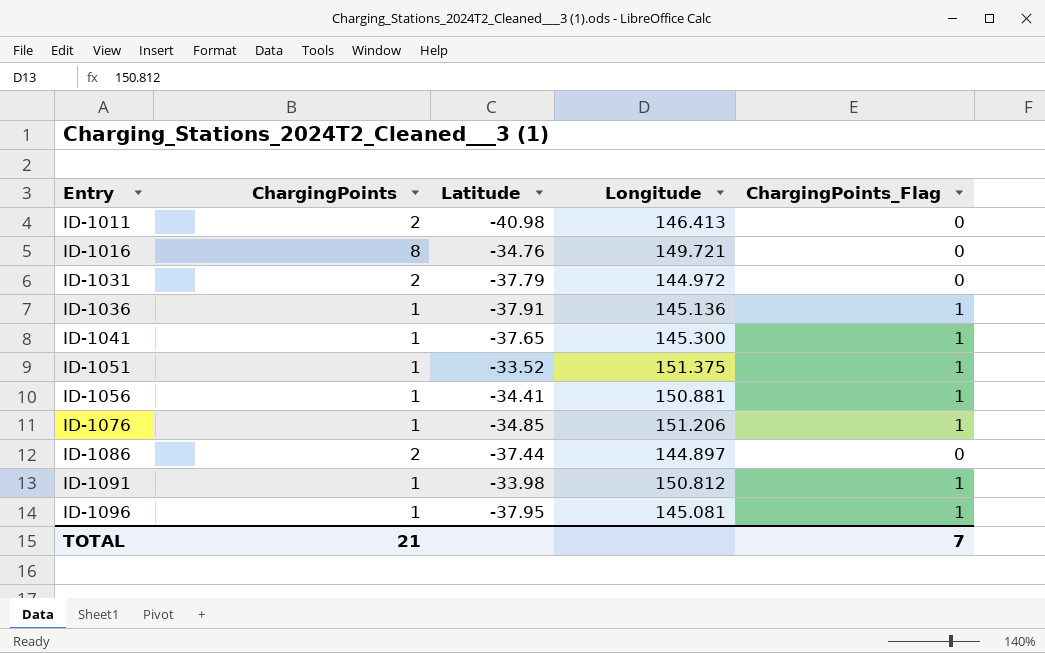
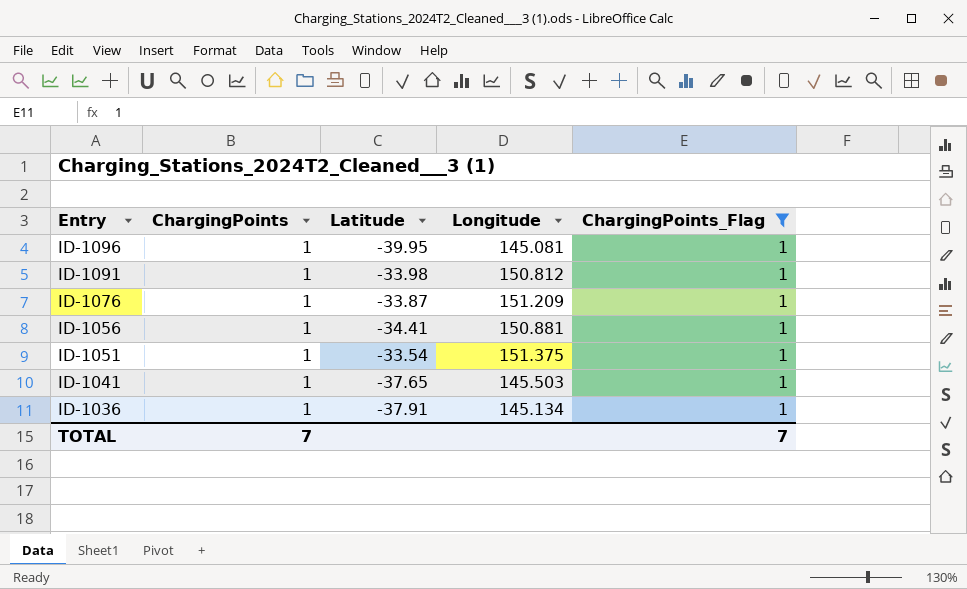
filter: none -> ChargingPoints_Flag = 1
row order: Entry ascending -> Entry descending
ID-1096 | Latitude: -37.95 -> -39.95
ID-1076 | Latitude: -34.85 -> -33.87
ID-1076 | Longitude: 151.206 -> 151.209
ID-1051 | Latitude: -33.52 -> -33.54
ID-1041 | Longitude: 145.300 -> 145.503
ID-1036 | Longitude: 145.136 -> 145.134
TOTAL | ChargingPoints: 21 -> 7

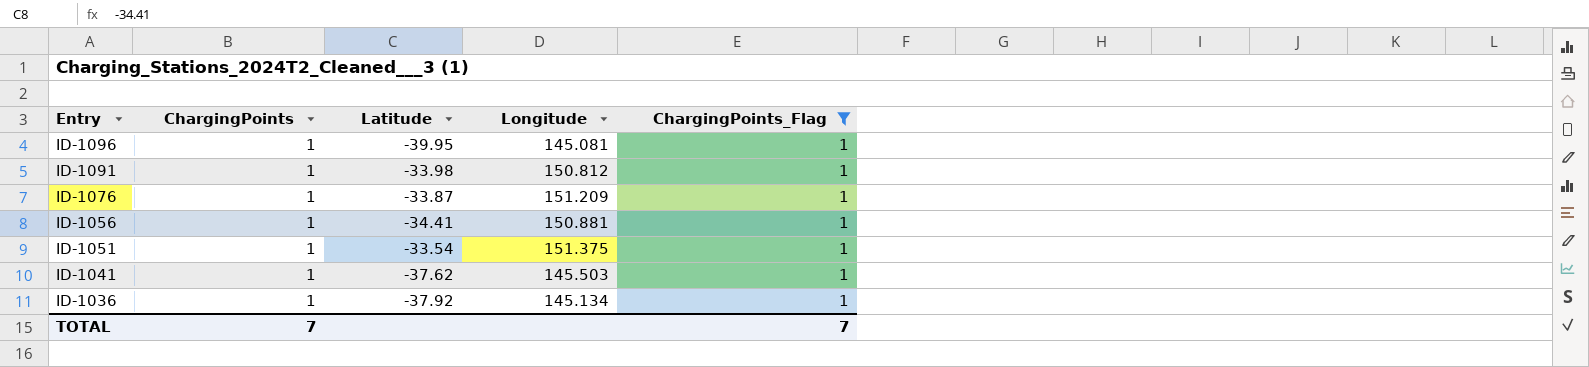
ID-1041 | Latitude: -37.65 -> -37.62
ID-1036 | Latitude: -37.91 -> -37.92

